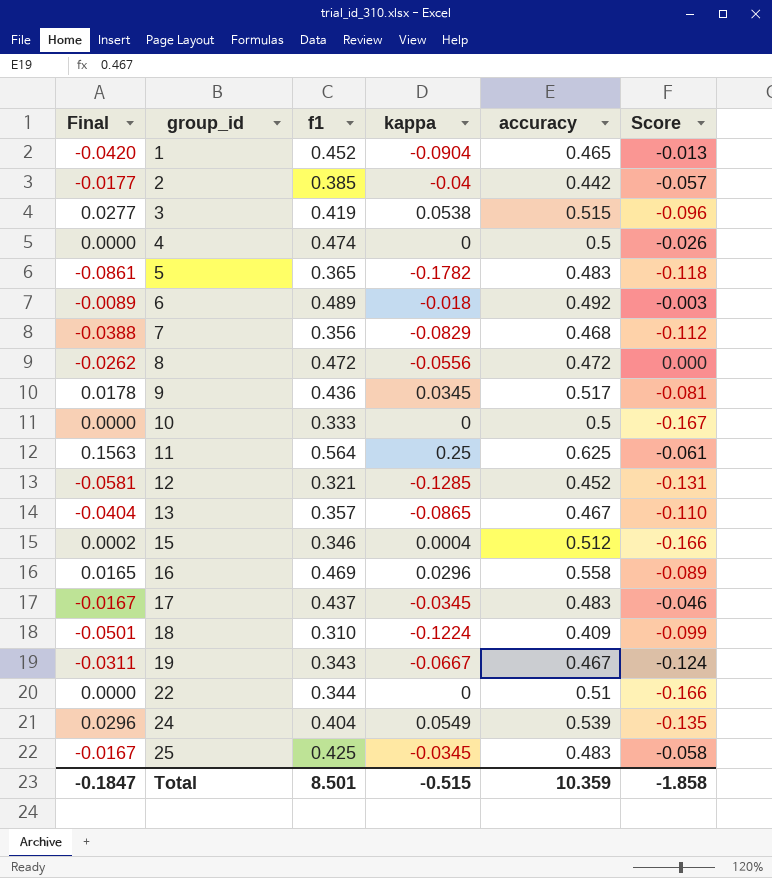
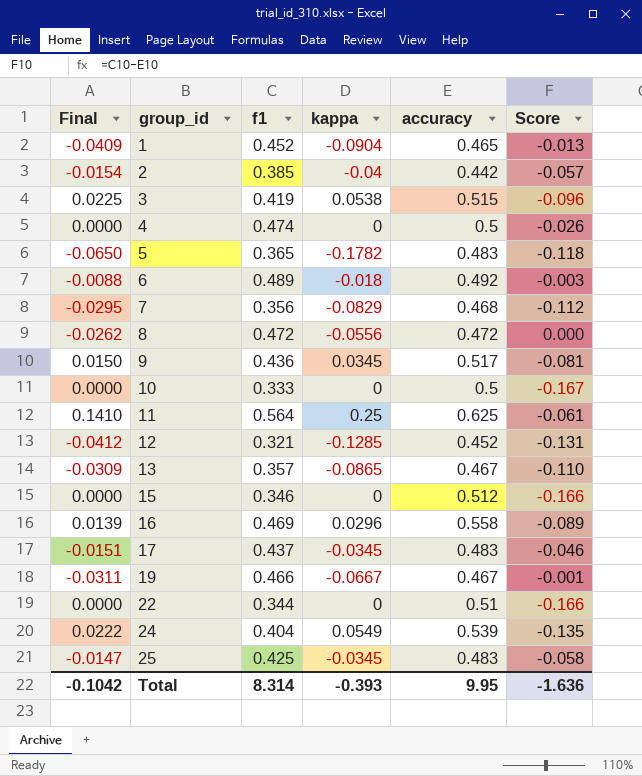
column Final | formula: [kappa] * [accuracy] -> [f1] * [kappa]
row 18: -0.0501 | 0.310 | -0.1224 | 0.409 | -0.099 -> none
15 | kappa: 0.0004 -> 0
19 | f1: 0.343 -> 0.466
19 | Score: -0.124 -> -0.001
Total | Final: -0.1847 -> -0.1042
Total | f1: 8.501 -> 8.314
Total | kappa: -0.515 -> -0.393
Total | accuracy: 10.359 -> 9.95
Total | Score: -1.858 -> -1.636

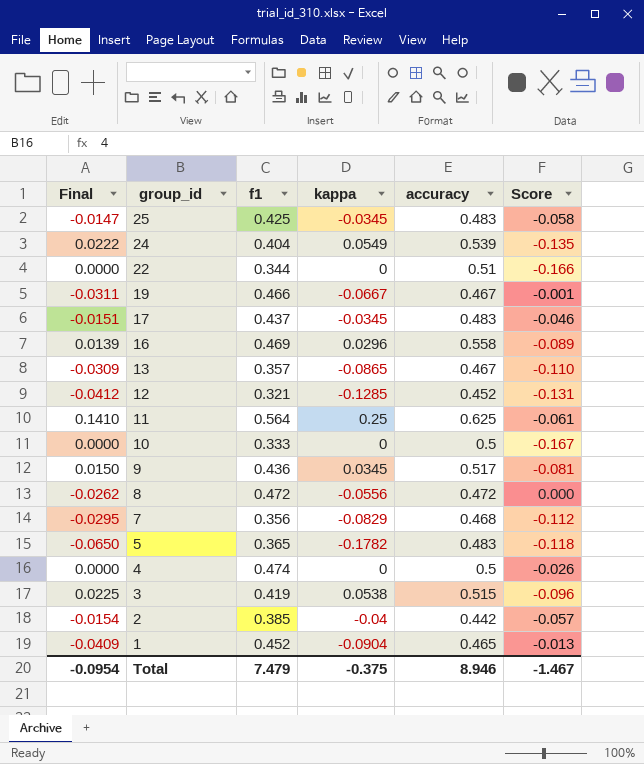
row order: group_id ascending -> group_id descending
row 6: -0.0088 | 0.489 | -0.018 | 0.492 | -0.003 -> none
row 15: 0.0000 | 0.346 | 0 | 0.512 | -0.166 -> none
Total | Final: -0.1042 -> -0.0954
Total | f1: 8.314 -> 7.479
Total | kappa: -0.393 -> -0.375
Total | accuracy: 9.95 -> 8.946
Total | Score: -1.636 -> -1.467

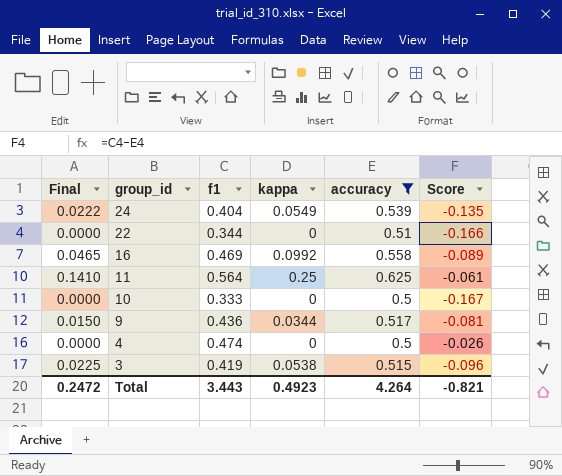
filter: none -> accuracy >= 0.5
16 | Final: 0.0139 -> 0.0465
16 | kappa: 0.0296 -> 0.0992
9 | kappa: 0.0345 -> 0.0344
Total | Final: -0.0954 -> 0.2472
Total | f1: 7.479 -> 3.443
Total | kappa: -0.375 -> 0.4923
Total | accuracy: 8.946 -> 4.264
Total | Score: -1.467 -> -0.821

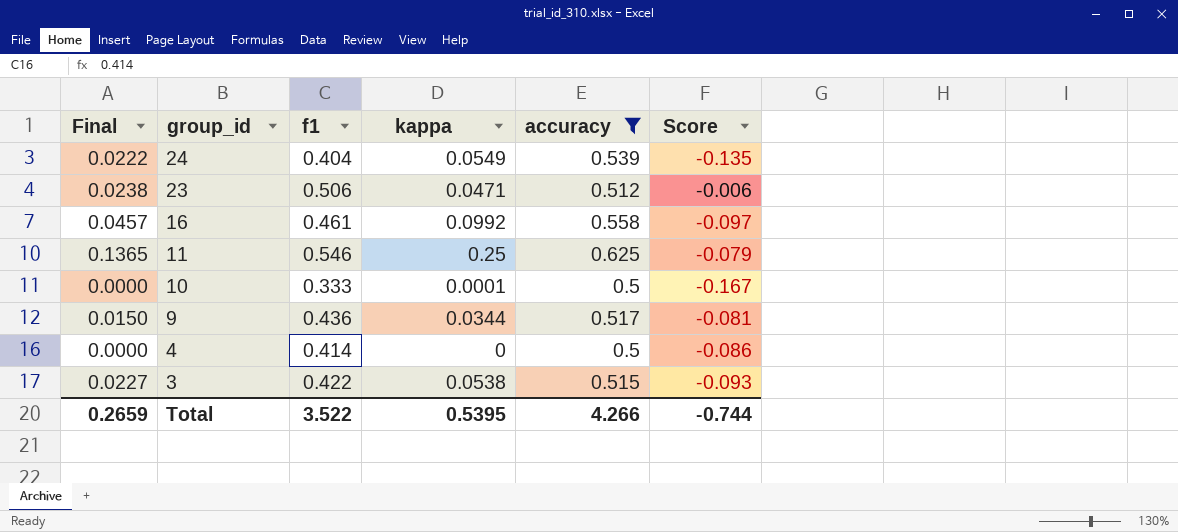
row 22: 0.0000 | 0.344 | 0 | 0.51 | -0.166 -> none
row 23: none -> 0.0238 | 0.506 | 0.0471 | 0.512 | -0.006
16 | Final: 0.0465 -> 0.0457
16 | f1: 0.469 -> 0.461
16 | Score: -0.089 -> -0.097
11 | Final: 0.1410 -> 0.1365
11 | f1: 0.564 -> 0.546
11 | Score: -0.061 -> -0.079
10 | kappa: 0 -> 0.0001
4 | f1: 0.474 -> 0.414
4 | Score: -0.026 -> -0.086
3 | Final: 0.0225 -> 0.0227
3 | f1: 0.419 -> 0.422
3 | Score: -0.096 -> -0.093
Total | Final: 0.2472 -> 0.2659
Total | f1: 3.443 -> 3.522
Total | kappa: 0.4923 -> 0.5395
Total | accuracy: 4.264 -> 4.266
Total | Score: -0.821 -> -0.744

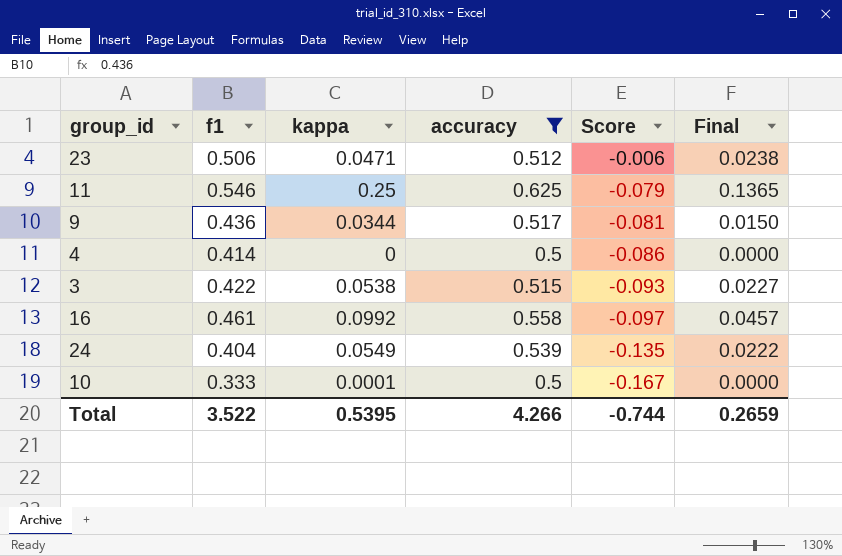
row order: group_id descending -> Score descending
column Final | position: 1 -> 6

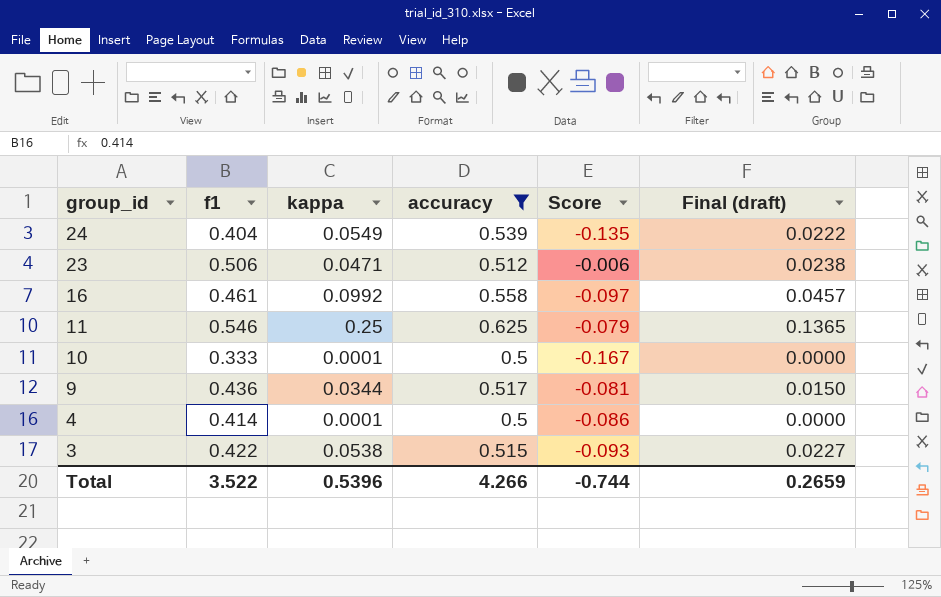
row order: Score descending -> group_id descending
column name: Final -> Final (draft)
4 | kappa: 0 -> 0.0001
Total | kappa: 0.5395 -> 0.5396

